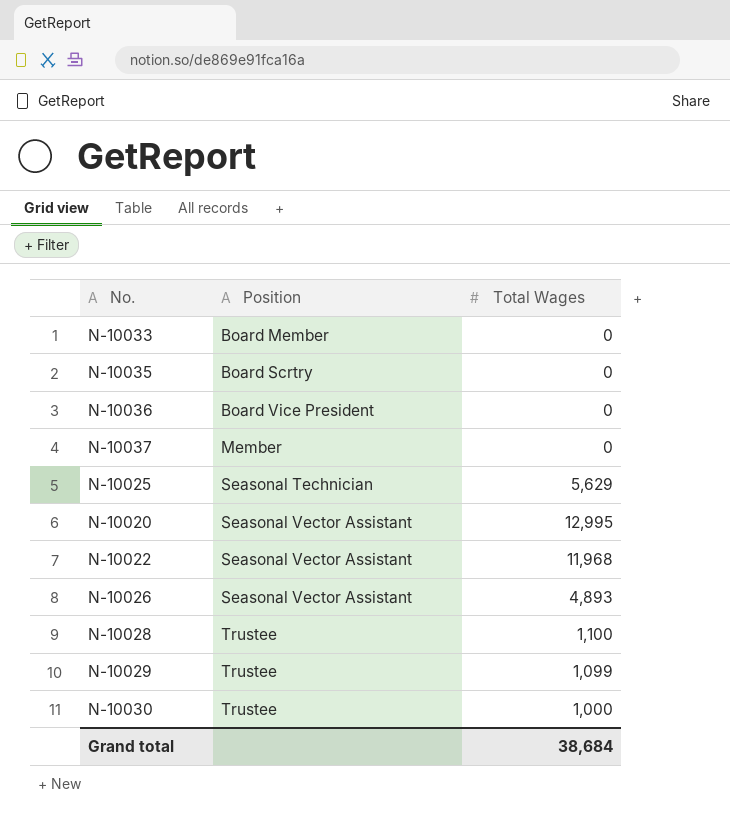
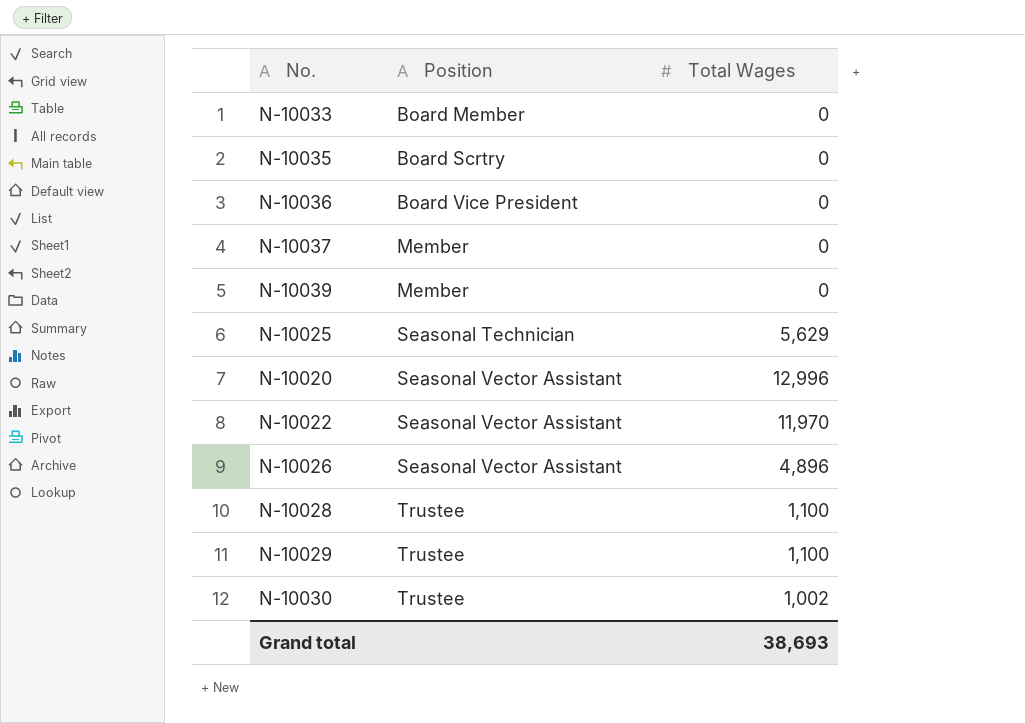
row N-10039: none -> Member | 0
N-10020 | Total Wages: 12,995 -> 12,996
N-10022 | Total Wages: 11,968 -> 11,970
N-10026 | Total Wages: 4,893 -> 4,896
N-10029 | Total Wages: 1,099 -> 1,100
N-10030 | Total Wages: 1,000 -> 1,002
Grand total | Total Wages: 38,684 -> 38,693

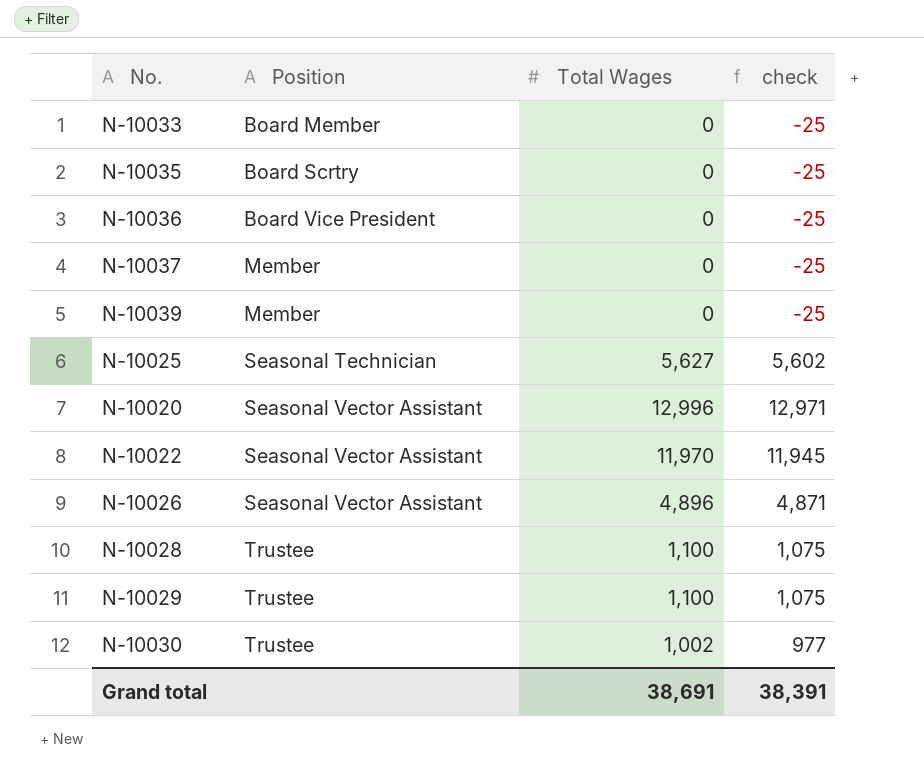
column check | formula: none -> [Total Wages] - 25
N-10025 | Total Wages: 5,629 -> 5,627
Grand total | Total Wages: 38,693 -> 38,691

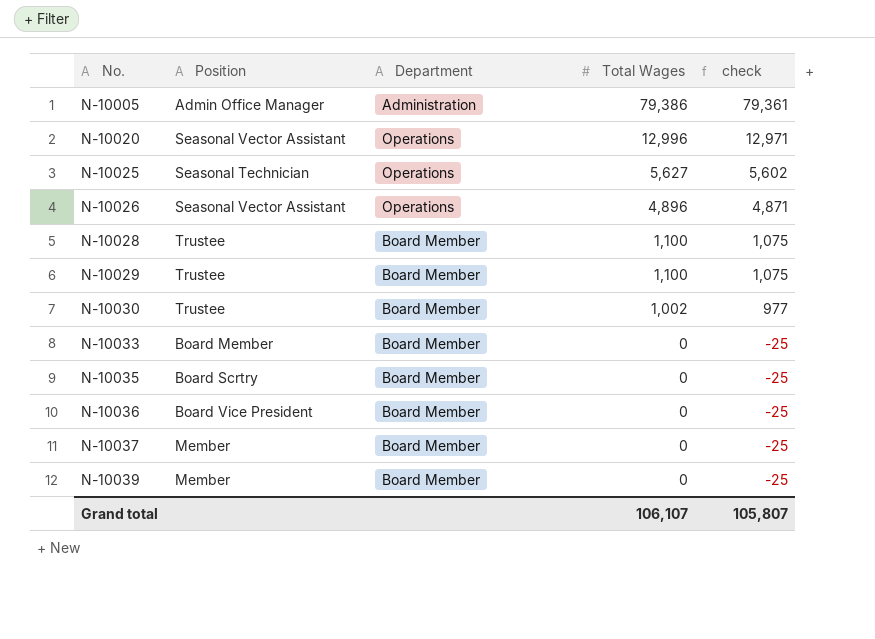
row order: Position ascending -> No. ascending
column Department | position: none -> 3
row N-10022: Seasonal Vector Assistant | 11,970 | 11,945 -> none
row N-10005: none -> Admin Office Manager | Administration | 79,386 | 79,361
Grand total | Total Wages: 38,691 -> 106,107
Grand total | check: 38,391 -> 105,807

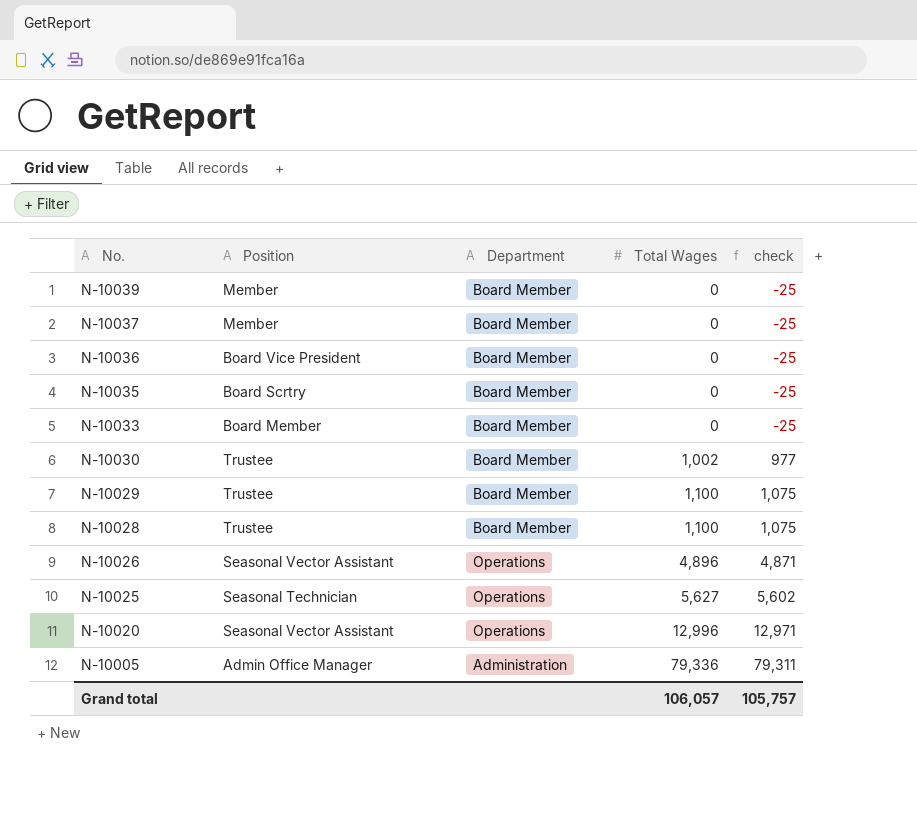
row order: No. ascending -> No. descending
N-10005 | Total Wages: 79,386 -> 79,336
N-10005 | check: 79,361 -> 79,311
Grand total | Total Wages: 106,107 -> 106,057
Grand total | check: 105,807 -> 105,757

